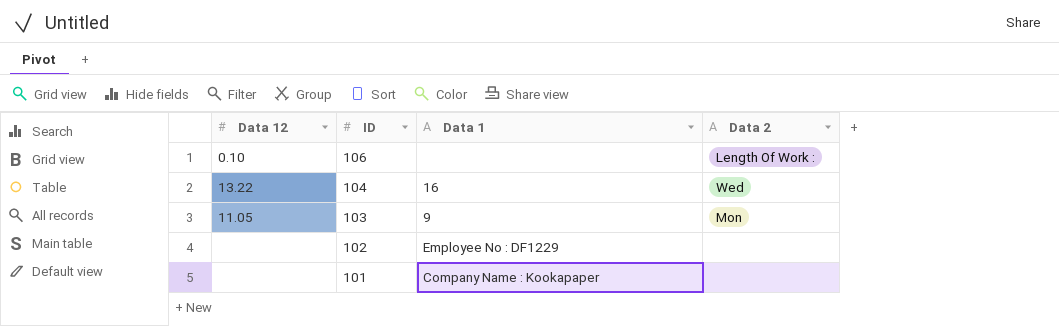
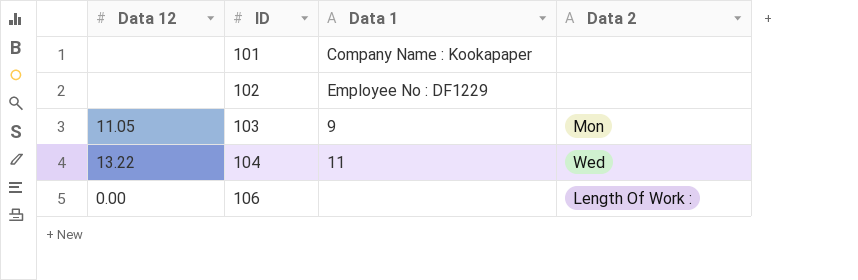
row order: ID descending -> ID ascending
104 | Data 1: 16 -> 11
106 | Data 12: 0.10 -> 0.00

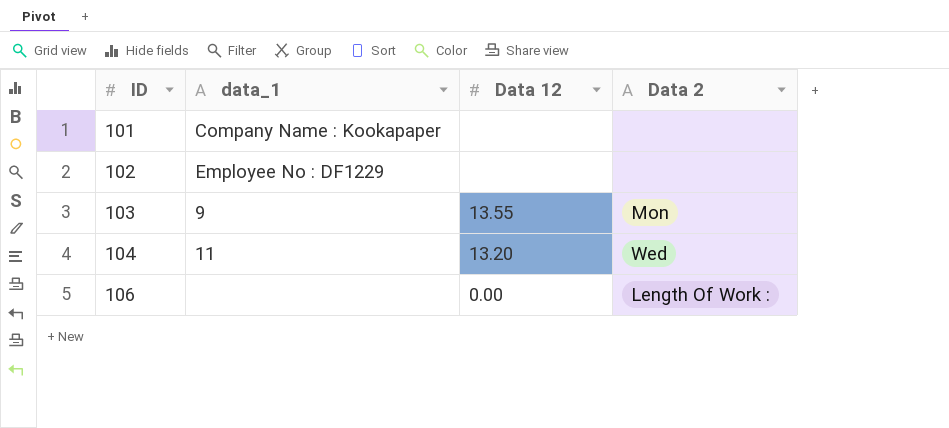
column name: Data 1 -> data_1
column Data 12 | position: 1 -> 3
103 | Data 12: 11.05 -> 13.55
104 | Data 12: 13.22 -> 13.20

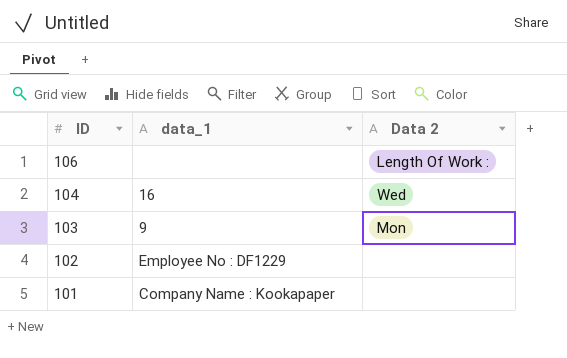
row order: ID ascending -> ID descending
column Data 12 | position: 3 -> none
104 | data_1: 11 -> 16

